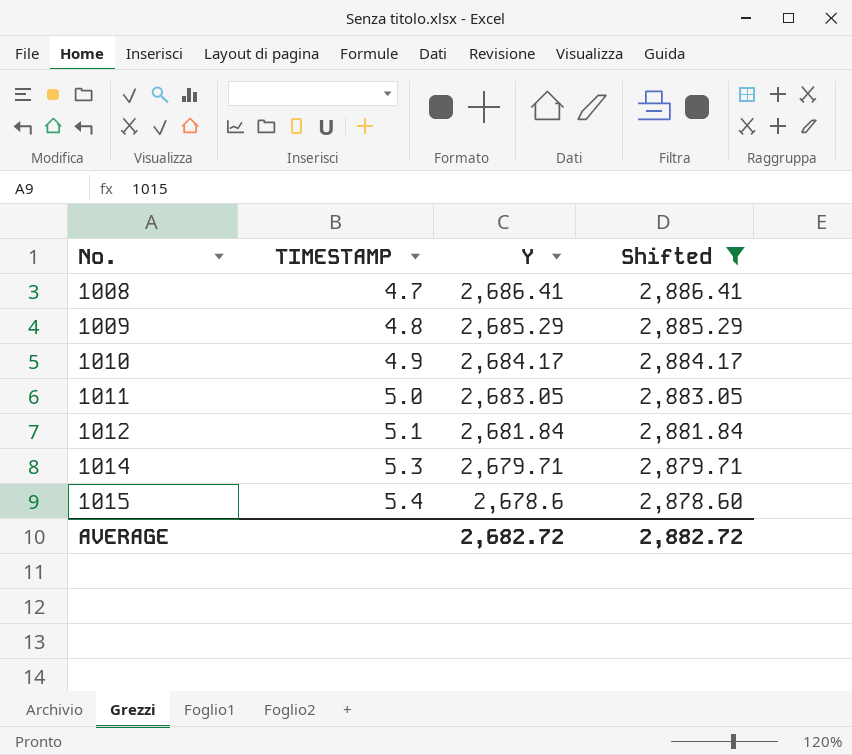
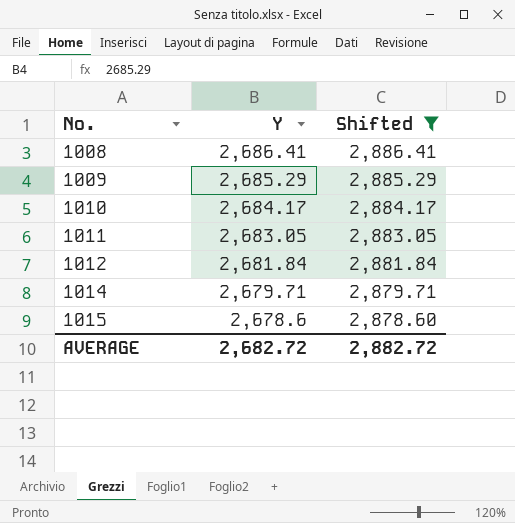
column TIMESTAMP | position: 2 -> none

